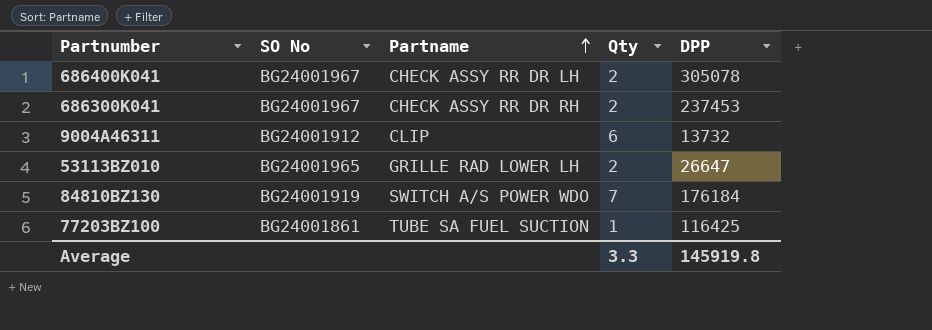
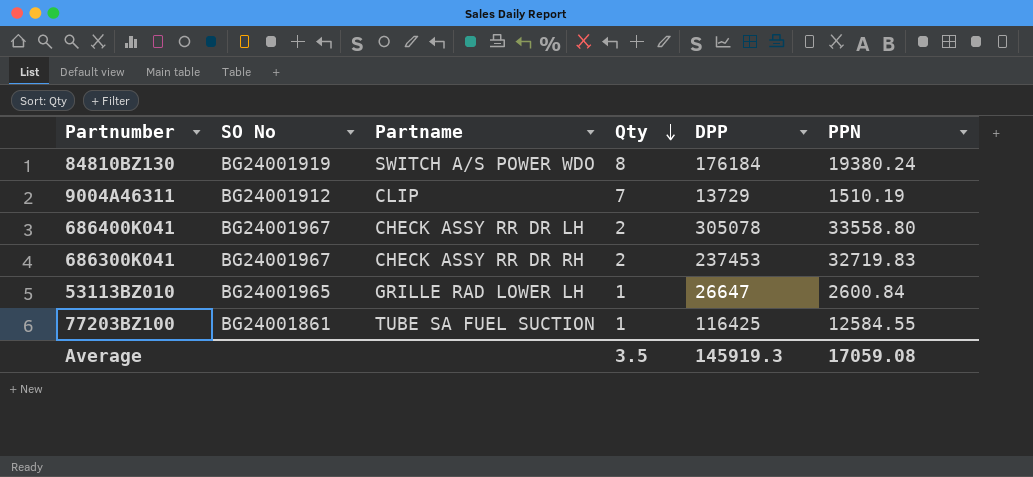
row order: Partname ascending -> Qty descending
column PPN | position: none -> 6
84810BZ130 | Qty: 7 -> 8
9004A46311 | Qty: 6 -> 7
9004A46311 | DPP: 13732 -> 13729
53113BZ010 | Qty: 2 -> 1
Average | Qty: 3.3 -> 3.5
Average | DPP: 145919.8 -> 145919.3

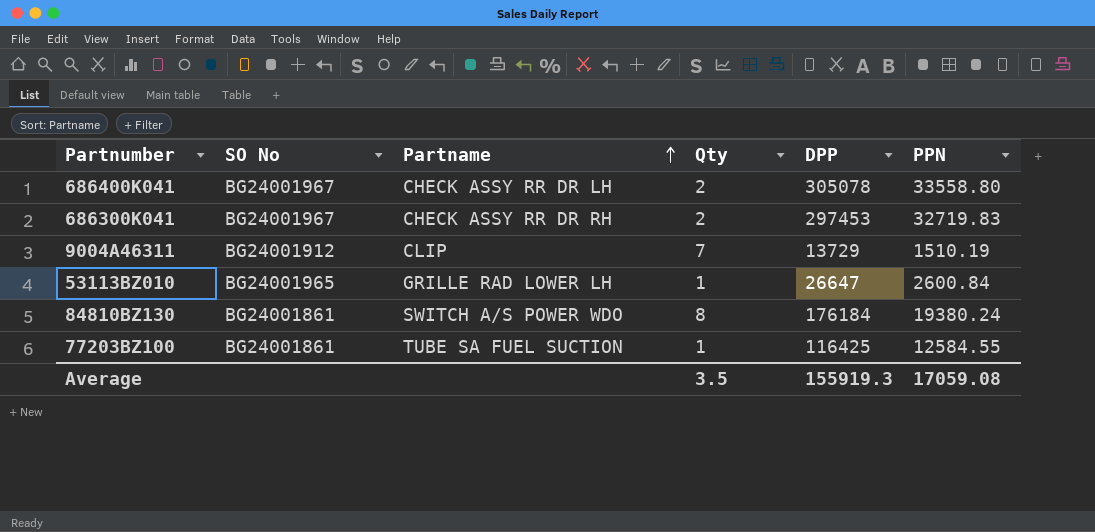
row order: Qty descending -> Partname ascending
686300K041 | DPP: 237453 -> 297453
84810BZ130 | SO No: BG24001919 -> BG24001861
Average | DPP: 145919.3 -> 155919.3

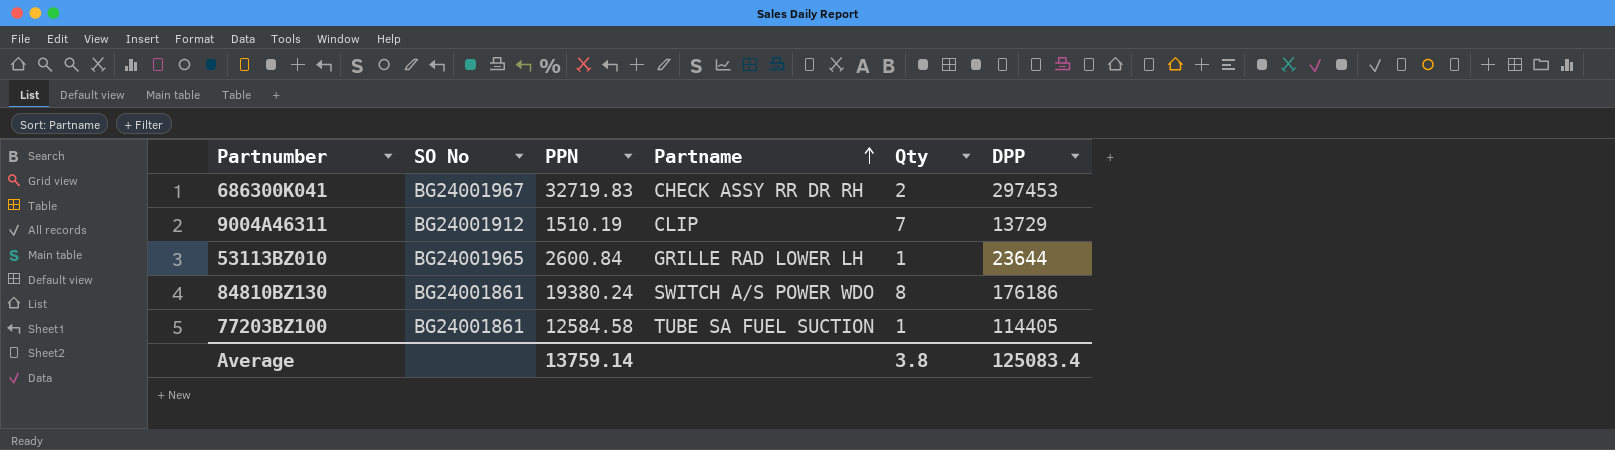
column PPN | position: 6 -> 3
row 686400K041: BG24001967 | CHECK ASSY RR DR LH | 2 | 305078 | 33558.80 -> none
53113BZ010 | DPP: 26647 -> 23644
84810BZ130 | DPP: 176184 -> 176186
77203BZ100 | PPN: 12584.55 -> 12584.58
77203BZ100 | DPP: 116425 -> 114405
Average | PPN: 17059.08 -> 13759.14
Average | Qty: 3.5 -> 3.8
Average | DPP: 155919.3 -> 125083.4

